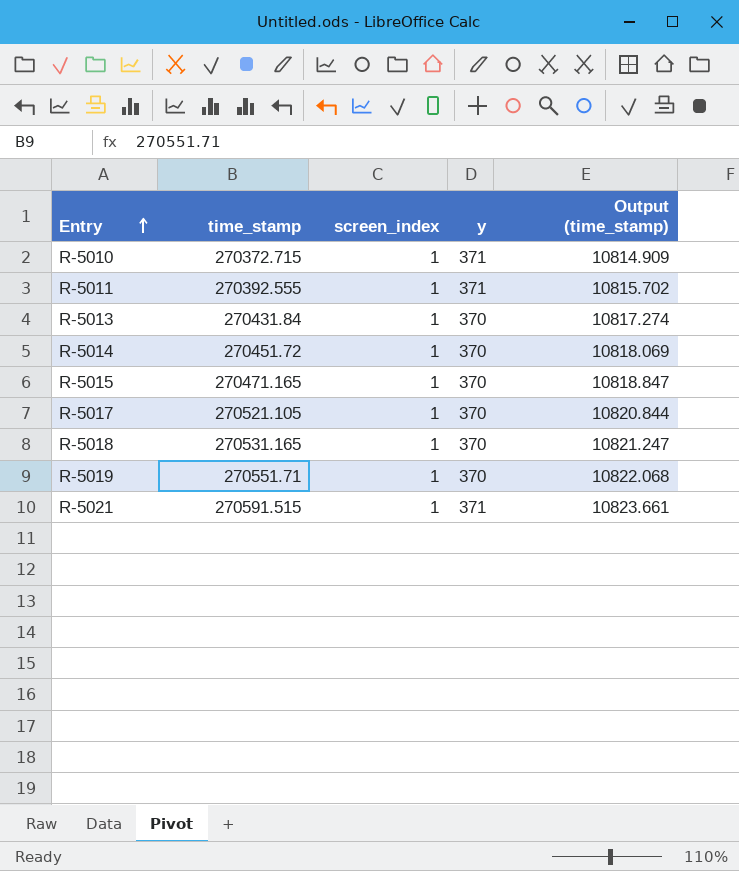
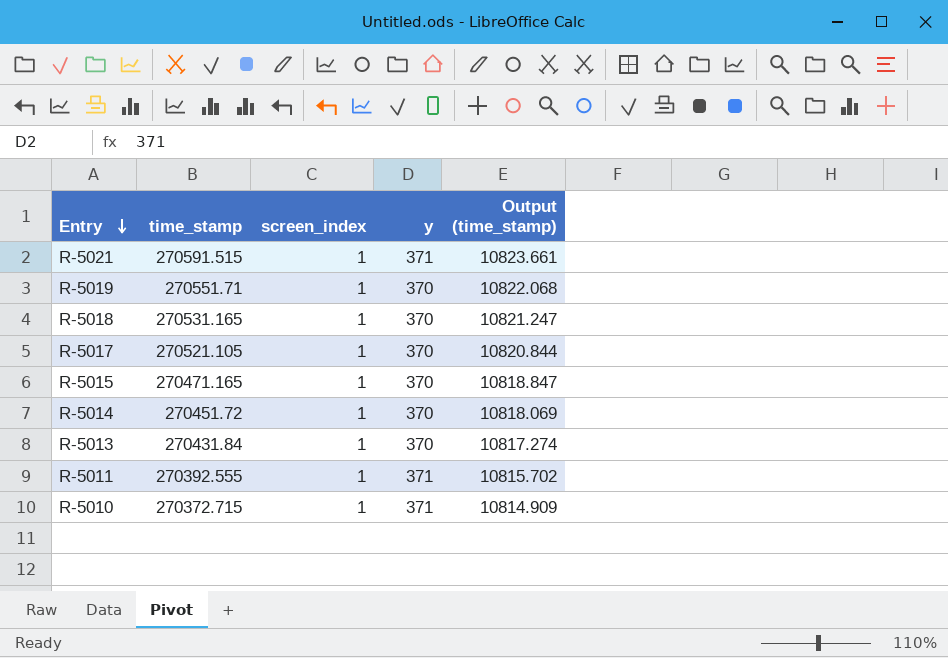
row order: Entry ascending -> Entry descending

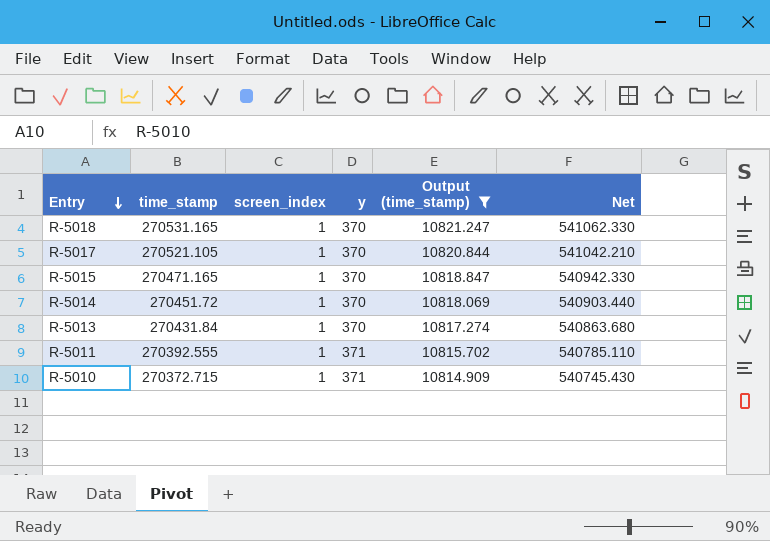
filter: none -> Output (time_stamp) <= 10821.247
column Net | formula: none -> [time_stamp] * 2

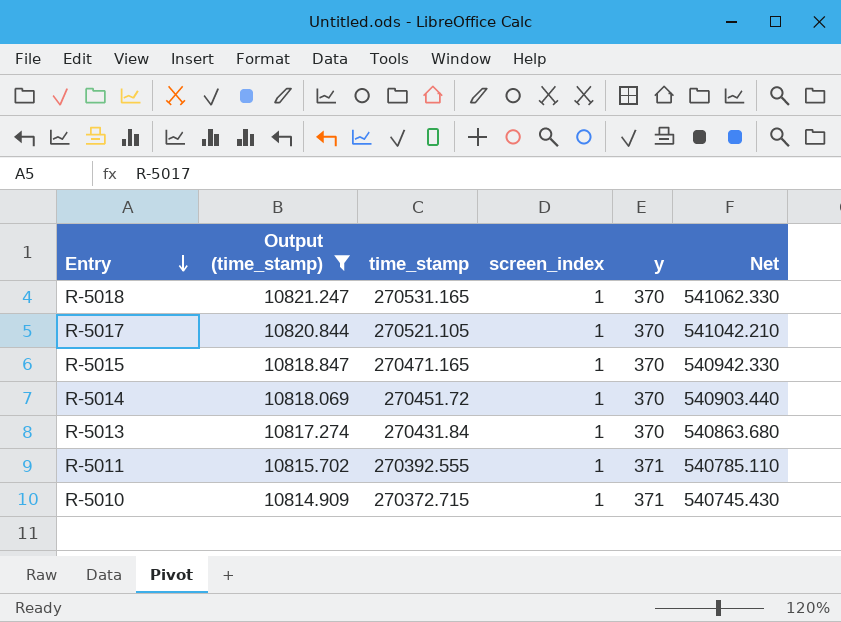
column Output (time_stamp) | position: 5 -> 2

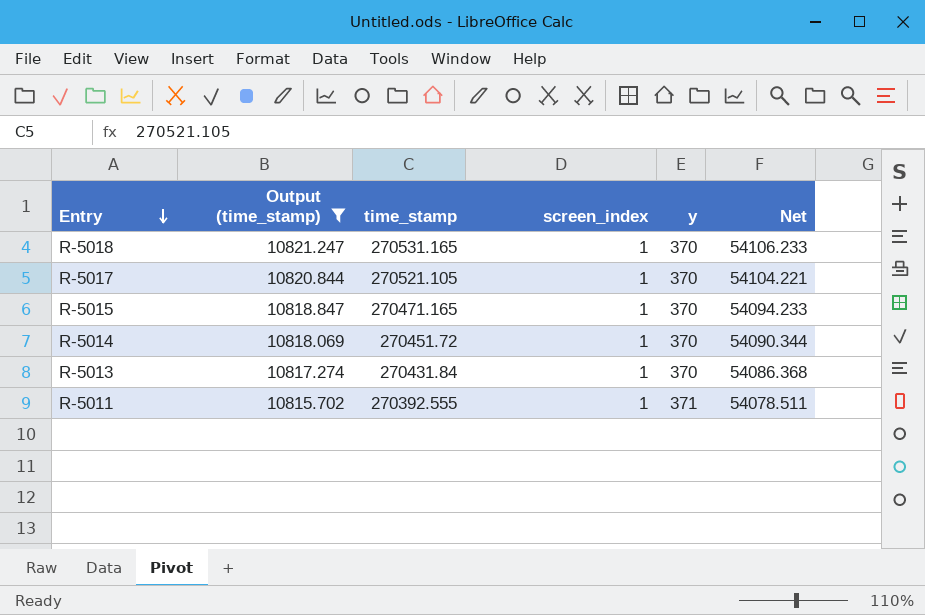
column Net | formula: [time_stamp] * 2 -> [time_stamp] * 0.2
row R-5010: 10814.909 | 270372.715 | 1 | 371 | 540745.430 -> none

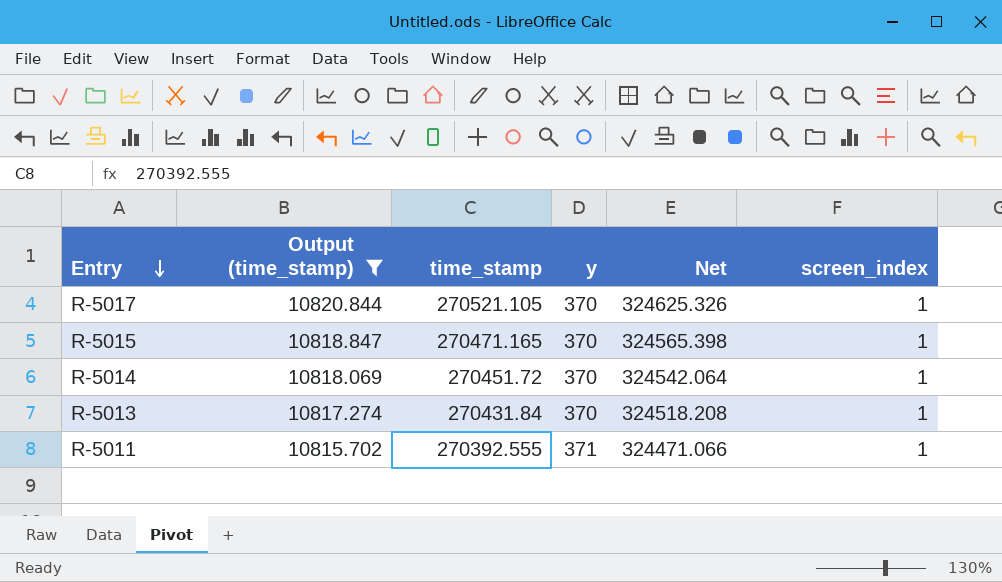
column Net | formula: [time_stamp] * 0.2 -> [time_stamp] * 1.2
column screen_index | position: 4 -> 6
row R-5018: 10821.247 | 270531.165 | 1 | 370 | 54106.233 -> none

